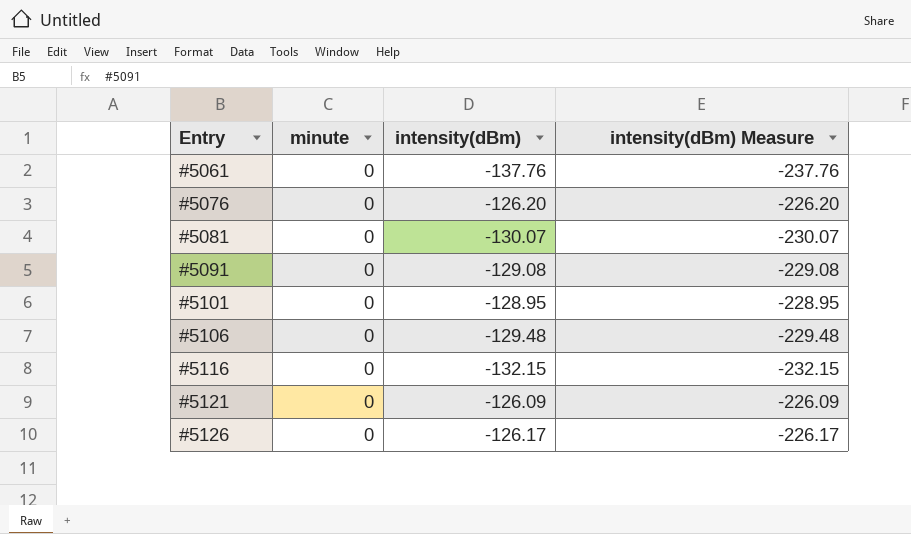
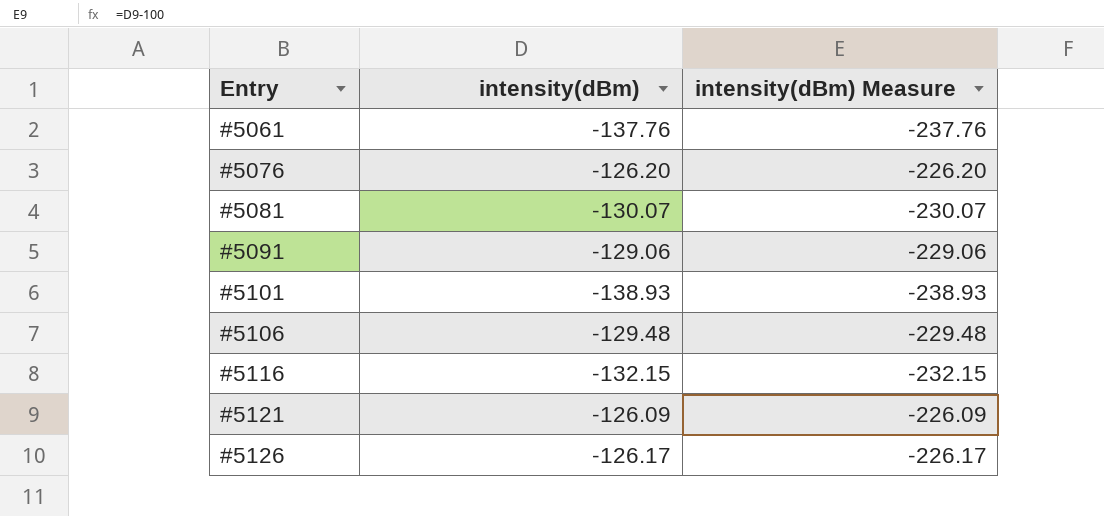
column minute | position: 2 -> none
#5091 | intensity(dBm): -129.08 -> -129.06
#5091 | intensity(dBm) Measure: -229.08 -> -229.06
#5101 | intensity(dBm): -128.95 -> -138.93
#5101 | intensity(dBm) Measure: -228.95 -> -238.93

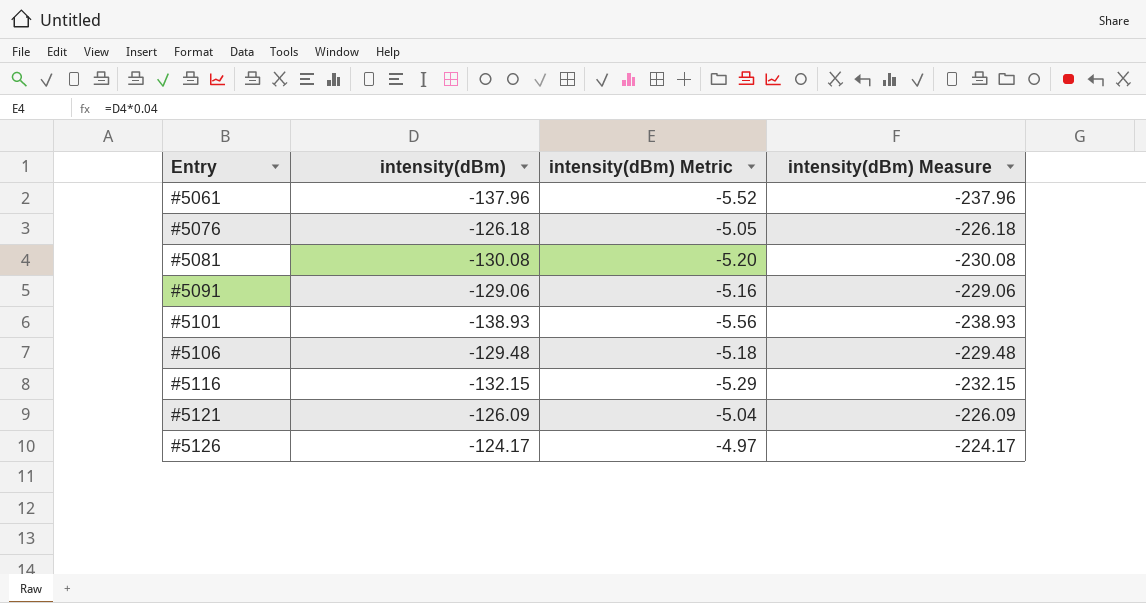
column intensity(dBm) Metric | formula: none -> [intensity(dBm)] * 0.04
#5061 | intensity(dBm): -137.76 -> -137.96
#5061 | intensity(dBm) Measure: -237.76 -> -237.96
#5076 | intensity(dBm): -126.20 -> -126.18
#5076 | intensity(dBm) Measure: -226.20 -> -226.18
#5081 | intensity(dBm): -130.07 -> -130.08
#5081 | intensity(dBm) Measure: -230.07 -> -230.08
#5126 | intensity(dBm): -126.17 -> -124.17
#5126 | intensity(dBm) Measure: -226.17 -> -224.17

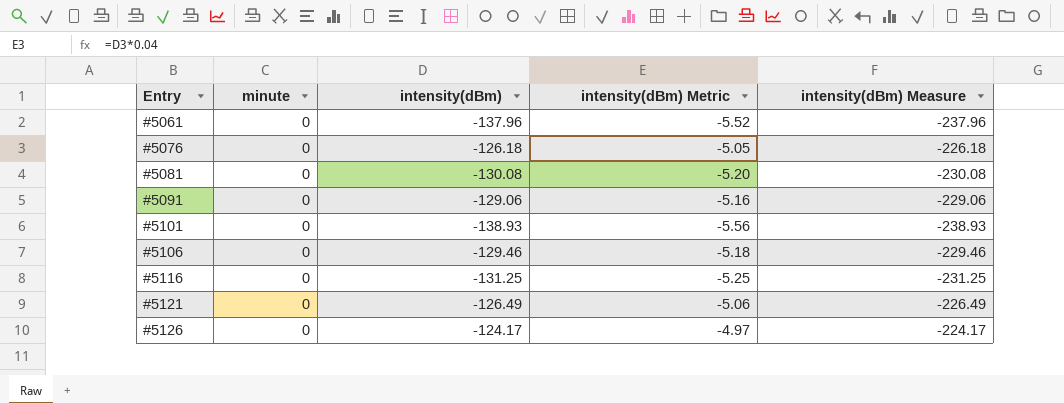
column minute | position: none -> 2
#5106 | intensity(dBm): -129.48 -> -129.46
#5106 | intensity(dBm) Measure: -229.48 -> -229.46
#5116 | intensity(dBm): -132.15 -> -131.25
#5116 | intensity(dBm) Metric: -5.29 -> -5.25
#5116 | intensity(dBm) Measure: -232.15 -> -231.25
#5121 | intensity(dBm): -126.09 -> -126.49
#5121 | intensity(dBm) Metric: -5.04 -> -5.06
#5121 | intensity(dBm) Measure: -226.09 -> -226.49

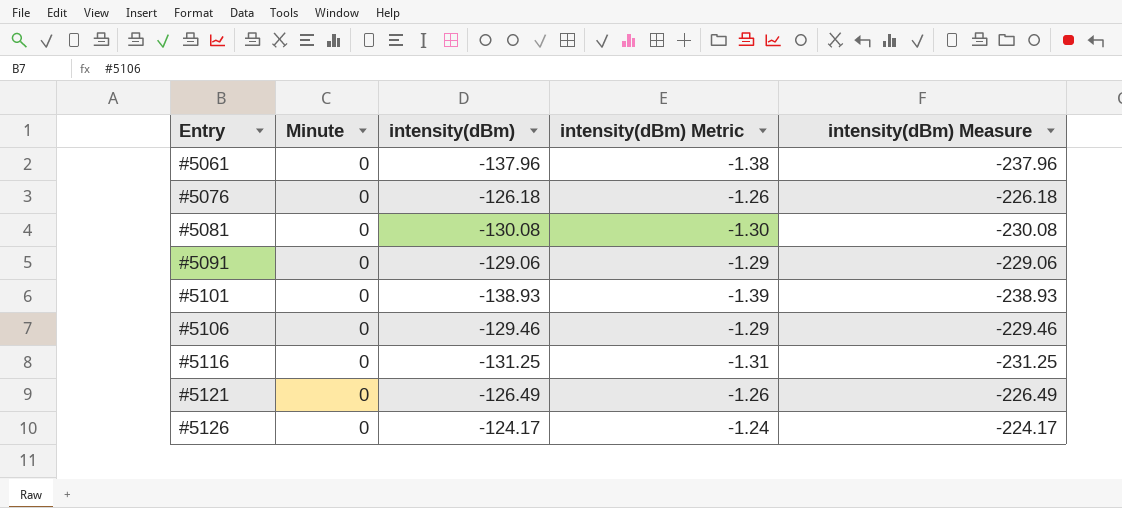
column name: minute -> Minute
column intensity(dBm) Metric | formula: [intensity(dBm)] * 0.04 -> [intensity(dBm)] * 0.01

